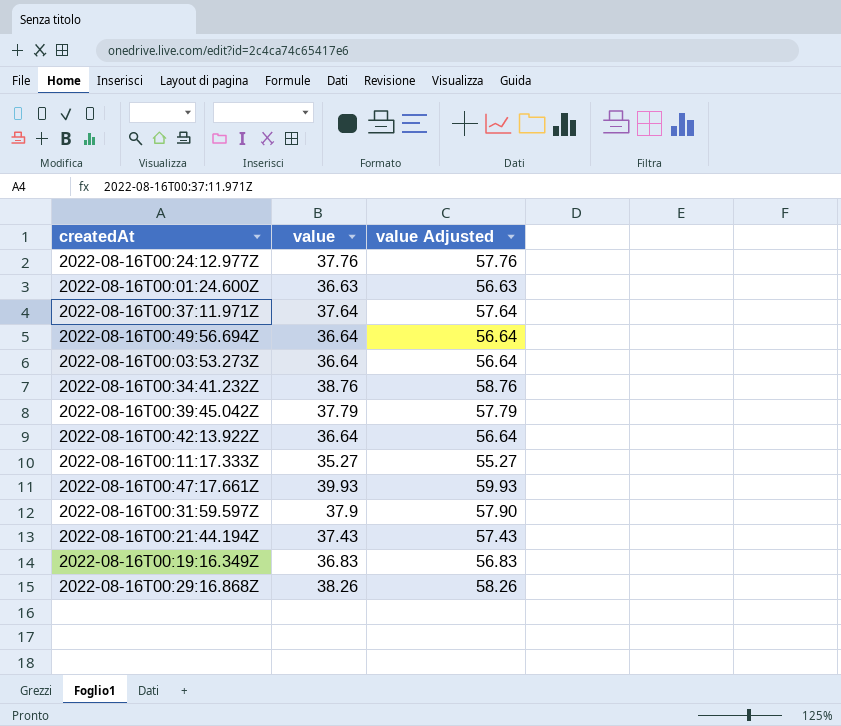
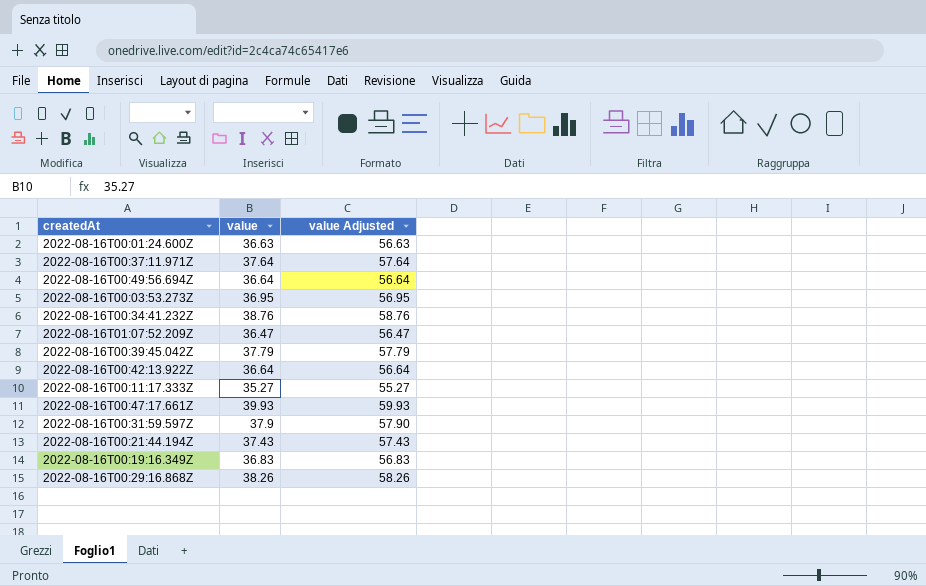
row 2022-08-16T00:24:12.977Z: 37.76 | 57.76 -> none
2022-08-16T00:03:53.273Z | value: 36.64 -> 36.95
2022-08-16T00:03:53.273Z | value Adjusted: 56.64 -> 56.95
row 2022-08-16T01:07:52.209Z: none -> 36.47 | 56.47

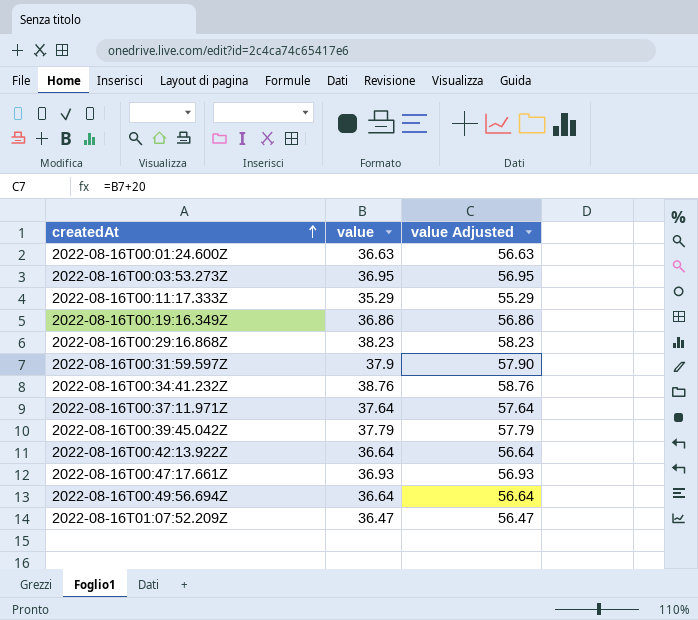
row order: none -> createdAt ascending
row 2022-08-16T00:21:44.194Z: 37.43 | 57.43 -> none
2022-08-16T00:11:17.333Z | value: 35.27 -> 35.29
2022-08-16T00:11:17.333Z | value Adjusted: 55.27 -> 55.29
2022-08-16T00:19:16.349Z | value: 36.83 -> 36.86
2022-08-16T00:19:16.349Z | value Adjusted: 56.83 -> 56.86
2022-08-16T00:29:16.868Z | value: 38.26 -> 38.23
2022-08-16T00:29:16.868Z | value Adjusted: 58.26 -> 58.23
2022-08-16T00:47:17.661Z | value: 39.93 -> 36.93
2022-08-16T00:47:17.661Z | value Adjusted: 59.93 -> 56.93

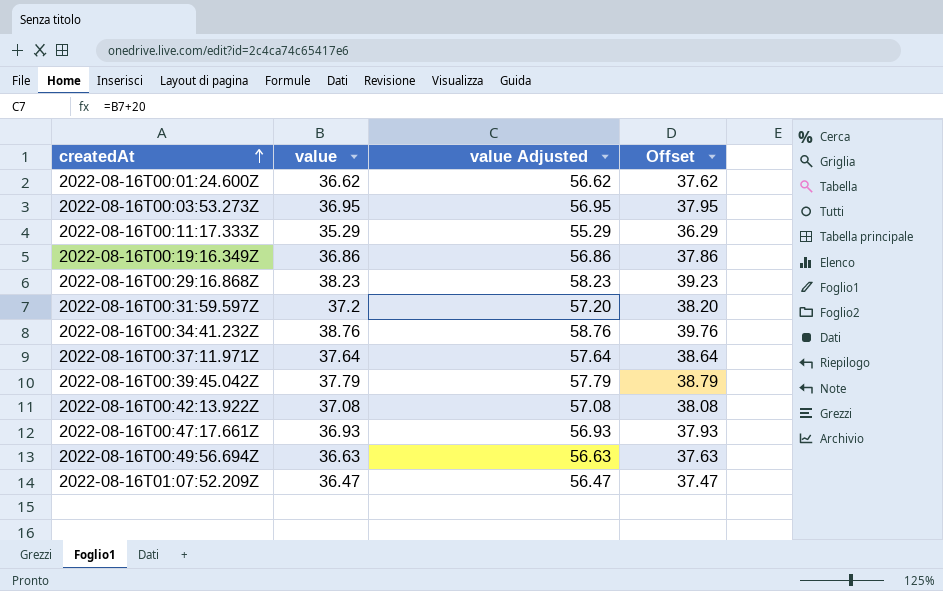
column Offset | formula: none -> [value] + 1
2022-08-16T00:01:24.600Z | value: 36.63 -> 36.62
2022-08-16T00:01:24.600Z | value Adjusted: 56.63 -> 56.62
2022-08-16T00:31:59.597Z | value: 37.9 -> 37.2
2022-08-16T00:31:59.597Z | value Adjusted: 57.90 -> 57.20
2022-08-16T00:42:13.922Z | value: 36.64 -> 37.08
2022-08-16T00:42:13.922Z | value Adjusted: 56.64 -> 57.08
2022-08-16T00:49:56.694Z | value: 36.64 -> 36.63
2022-08-16T00:49:56.694Z | value Adjusted: 56.64 -> 56.63

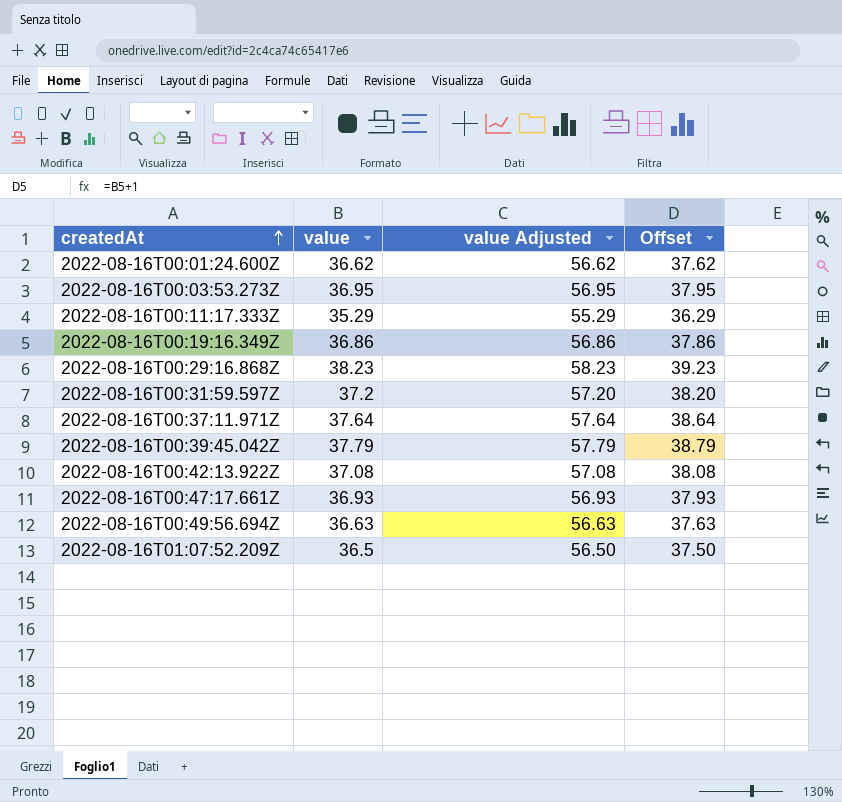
row 2022-08-16T00:34:41.232Z: 38.76 | 58.76 | 39.76 -> none
2022-08-16T01:07:52.209Z | value: 36.47 -> 36.5
2022-08-16T01:07:52.209Z | value Adjusted: 56.47 -> 56.50
2022-08-16T01:07:52.209Z | Offset: 37.47 -> 37.50

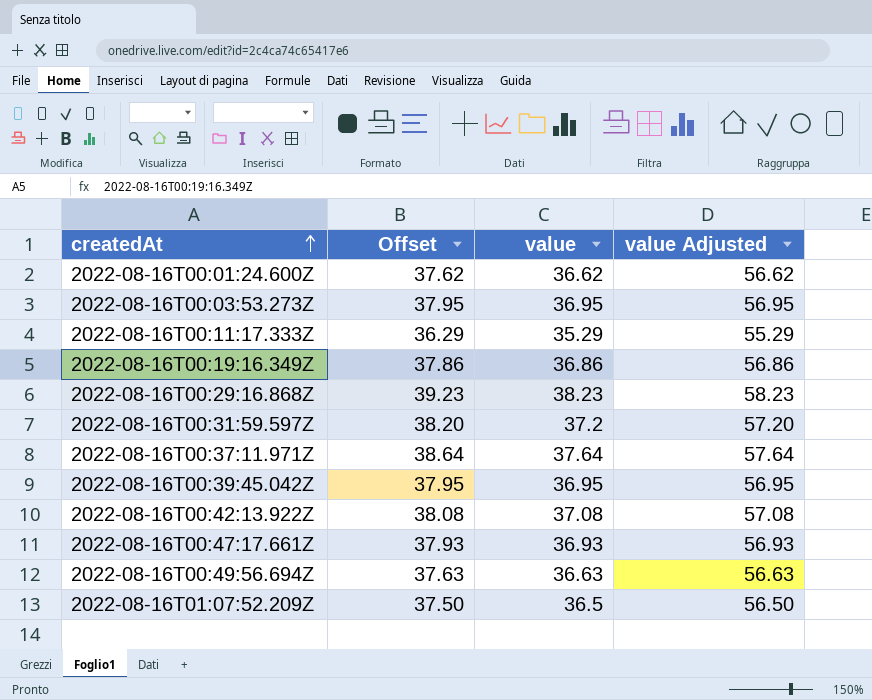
column Offset | position: 4 -> 2
2022-08-16T00:39:45.042Z | Offset: 38.79 -> 37.95
2022-08-16T00:39:45.042Z | value: 37.79 -> 36.95
2022-08-16T00:39:45.042Z | value Adjusted: 57.79 -> 56.95

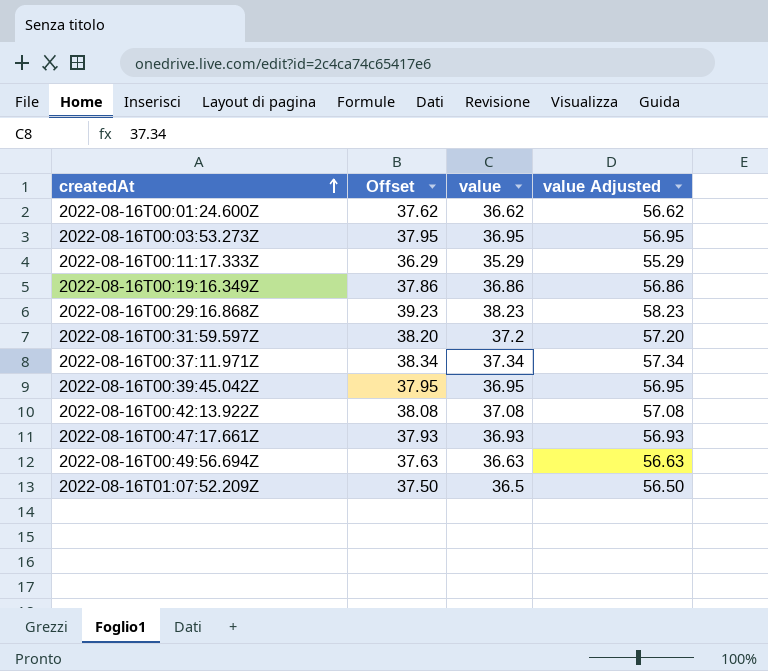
2022-08-16T00:37:11.971Z | Offset: 38.64 -> 38.34
2022-08-16T00:37:11.971Z | value: 37.64 -> 37.34
2022-08-16T00:37:11.971Z | value Adjusted: 57.64 -> 57.34

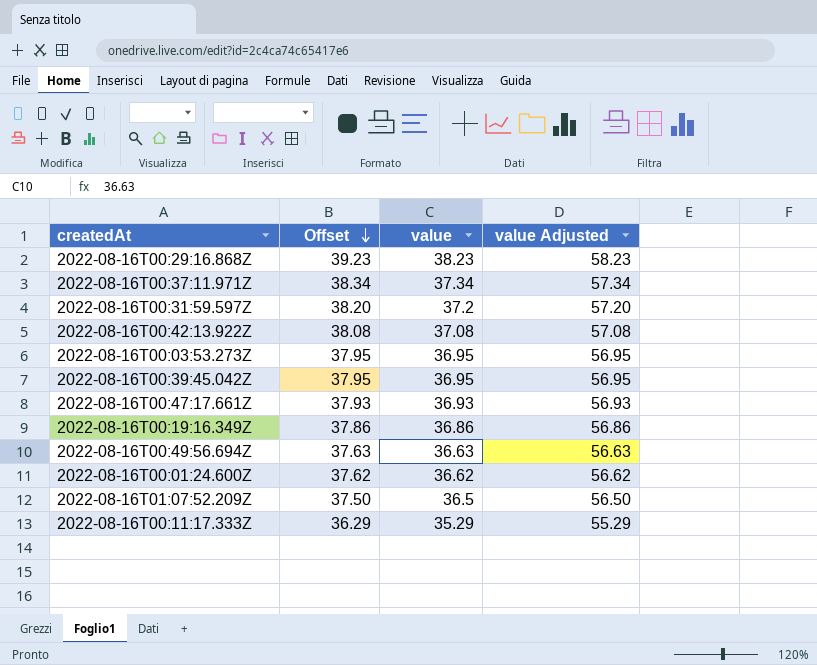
row order: createdAt ascending -> Offset descending

